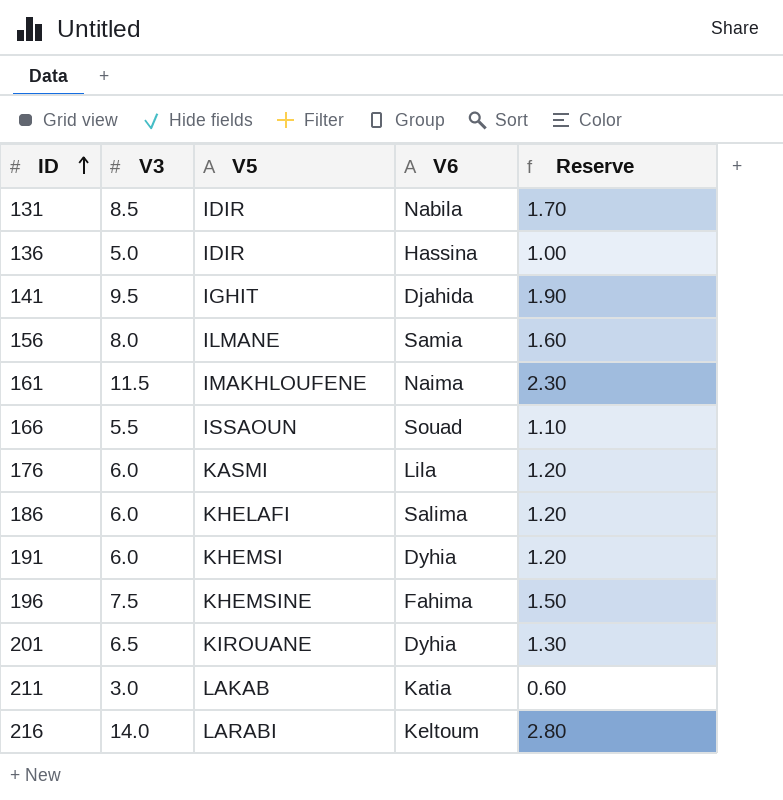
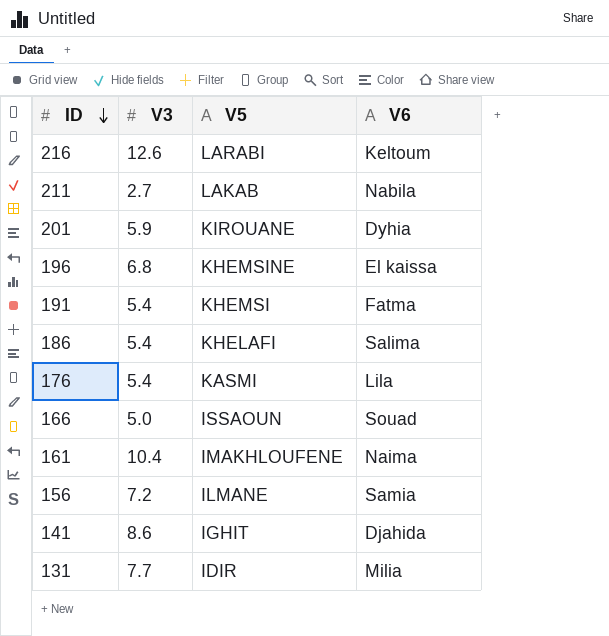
row order: ID ascending -> ID descending
column Reserve | formula: [V3] * 0.2 -> none
row 136: 5.0 | IDIR | Hassina | 1.00 -> none
216 | V3: 14.0 -> 12.6
211 | V3: 3.0 -> 2.7
211 | V6: Katia -> Nabila
201 | V3: 6.5 -> 5.9
196 | V3: 7.5 -> 6.8
196 | V6: Fahima -> El kaissa
191 | V3: 6.0 -> 5.4
191 | V6: Dyhia -> Fatma
186 | V3: 6.0 -> 5.4
176 | V3: 6.0 -> 5.4
166 | V3: 5.5 -> 5.0
161 | V3: 11.5 -> 10.4
156 | V3: 8.0 -> 7.2
141 | V3: 9.5 -> 8.6
131 | V3: 8.5 -> 7.7
131 | V6: Nabila -> Milia

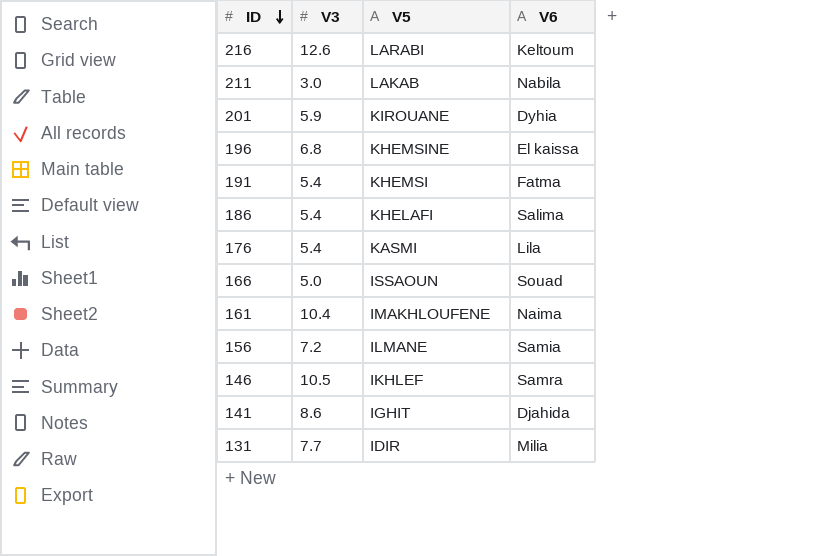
211 | V3: 2.7 -> 3.0
row 146: none -> 10.5 | IKHLEF | Samra

